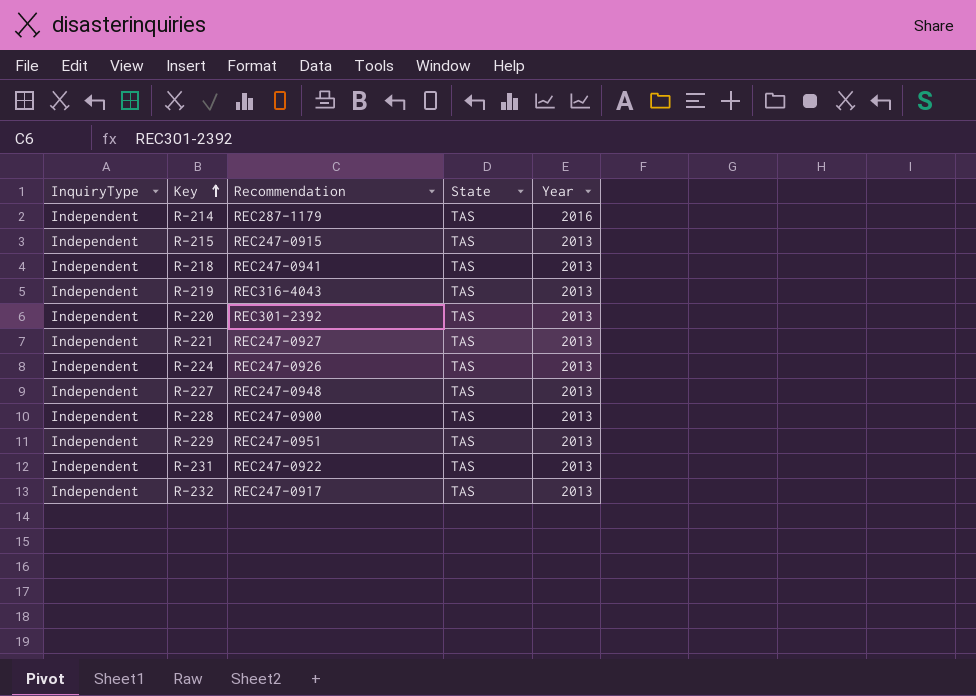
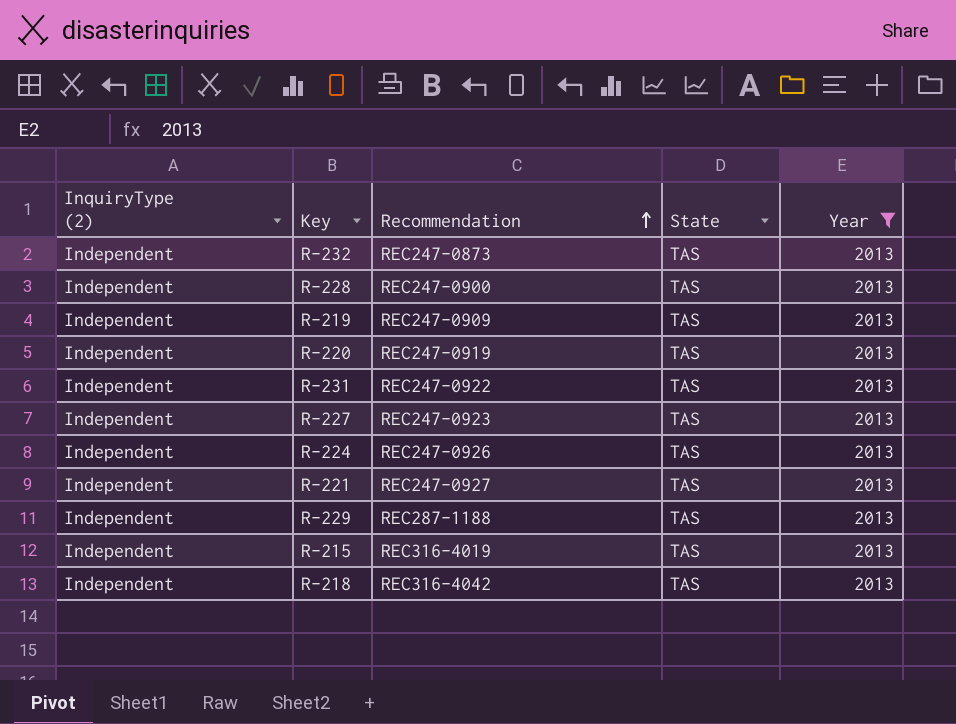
filter: none -> Year = 2013
row order: Key ascending -> Recommendation ascending
column name: InquiryType -> InquiryType (2)
R-232 | Recommendation: REC247-0917 -> REC247-0873
R-219 | Recommendation: REC316-4043 -> REC247-0909
R-220 | Recommendation: REC301-2392 -> REC247-0919
R-227 | Recommendation: REC247-0948 -> REC247-0923
R-229 | Recommendation: REC247-0951 -> REC287-1188
R-215 | Recommendation: REC247-0915 -> REC316-4019
R-218 | Recommendation: REC247-0941 -> REC316-4042

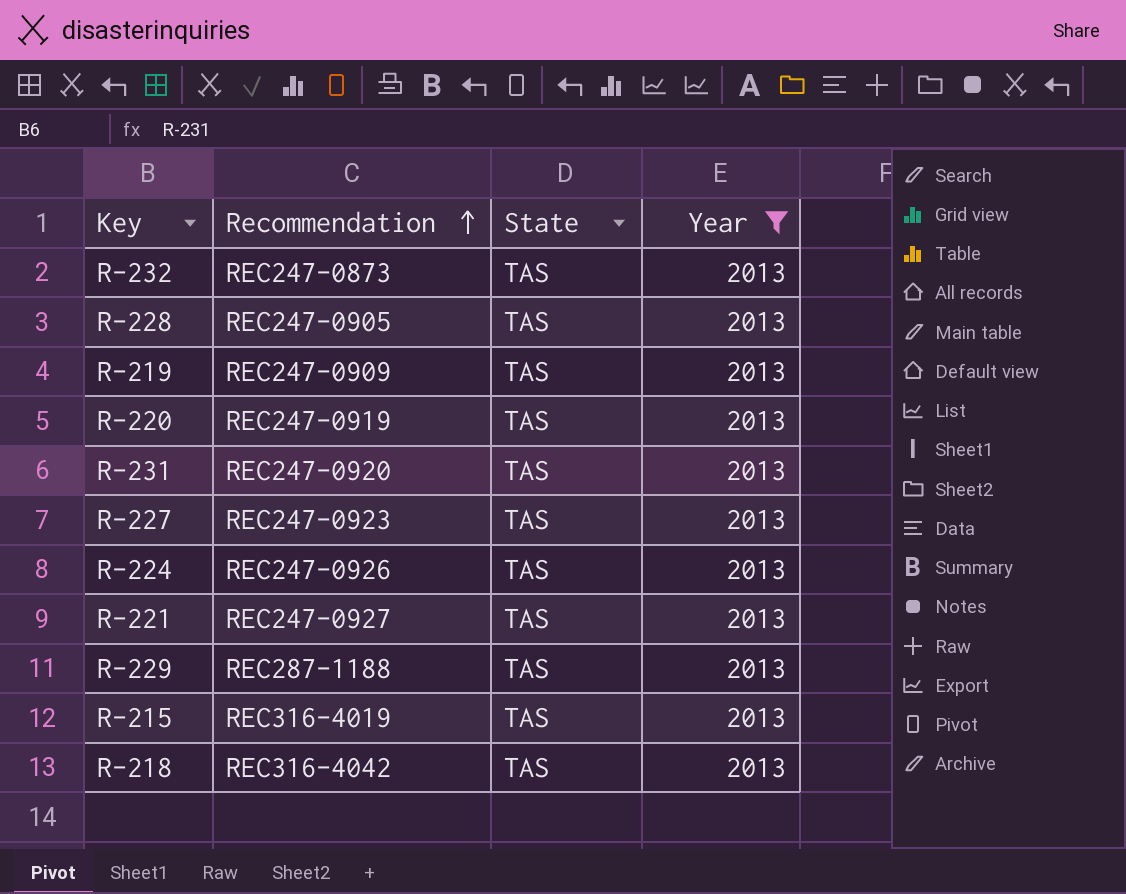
column InquiryType (2) | position: 1 -> none
R-228 | Recommendation: REC247-0900 -> REC247-0905
R-231 | Recommendation: REC247-0922 -> REC247-0920

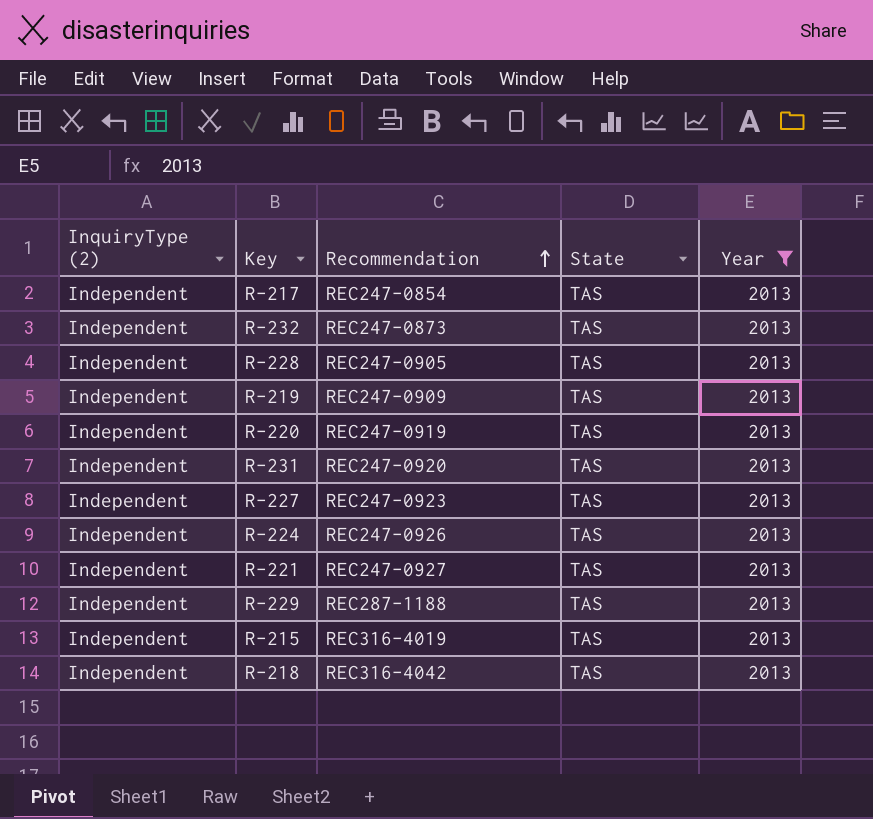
column InquiryType (2) | position: none -> 1
row R-217: none -> Independent | REC247-0854 | TAS | 2013

